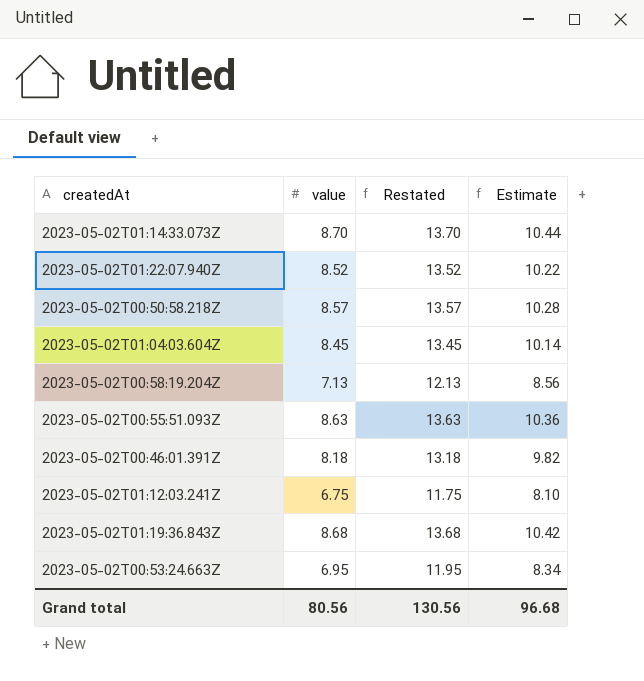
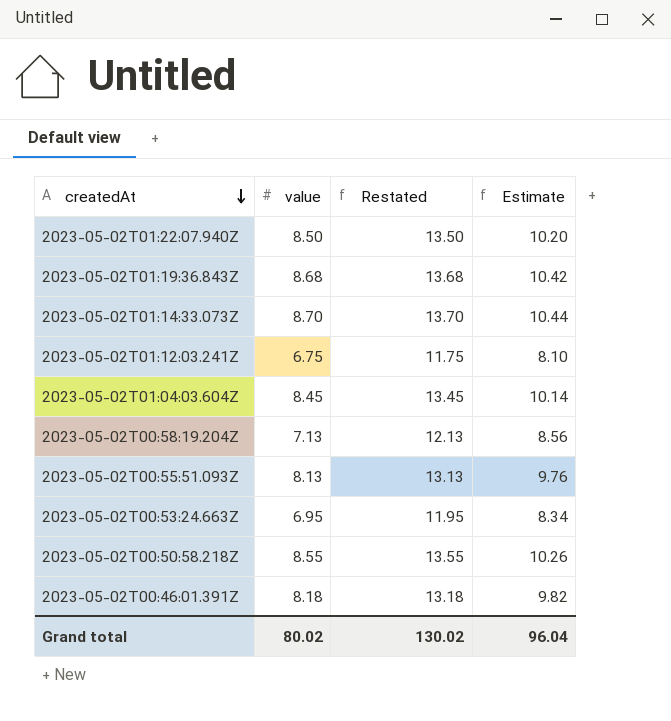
row order: none -> createdAt descending
2023-05-02T01:22:07.940Z | value: 8.52 -> 8.50
2023-05-02T01:22:07.940Z | Restated: 13.52 -> 13.50
2023-05-02T01:22:07.940Z | Estimate: 10.22 -> 10.20
2023-05-02T00:55:51.093Z | value: 8.63 -> 8.13
2023-05-02T00:55:51.093Z | Restated: 13.63 -> 13.13
2023-05-02T00:55:51.093Z | Estimate: 10.36 -> 9.76
2023-05-02T00:50:58.218Z | value: 8.57 -> 8.55
2023-05-02T00:50:58.218Z | Restated: 13.57 -> 13.55
2023-05-02T00:50:58.218Z | Estimate: 10.28 -> 10.26
Grand total | value: 80.56 -> 80.02
Grand total | Restated: 130.56 -> 130.02
Grand total | Estimate: 96.68 -> 96.04

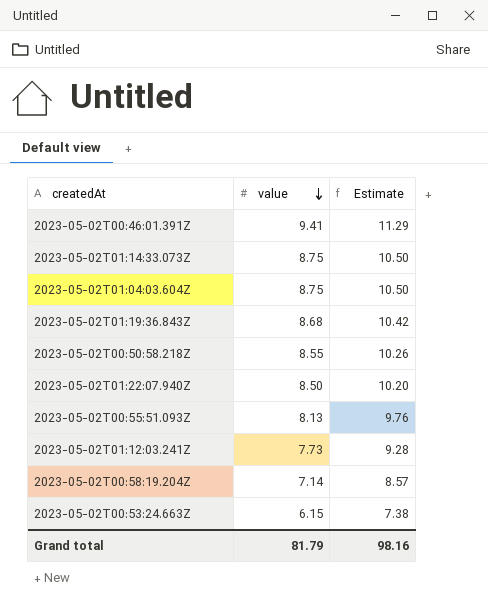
row order: createdAt descending -> value descending
column Restated | formula: [value] + 5 -> none
2023-05-02T00:46:01.391Z | value: 8.18 -> 9.41
2023-05-02T00:46:01.391Z | Estimate: 9.82 -> 11.29
2023-05-02T01:14:33.073Z | value: 8.70 -> 8.75
2023-05-02T01:14:33.073Z | Estimate: 10.44 -> 10.50
2023-05-02T01:04:03.604Z | value: 8.45 -> 8.75
2023-05-02T01:04:03.604Z | Estimate: 10.14 -> 10.50
2023-05-02T01:12:03.241Z | value: 6.75 -> 7.73
2023-05-02T01:12:03.241Z | Estimate: 8.10 -> 9.28
2023-05-02T00:58:19.204Z | value: 7.13 -> 7.14
2023-05-02T00:58:19.204Z | Estimate: 8.56 -> 8.57
2023-05-02T00:53:24.663Z | value: 6.95 -> 6.15
2023-05-02T00:53:24.663Z | Estimate: 8.34 -> 7.38
Grand total | value: 80.02 -> 81.79
Grand total | Estimate: 96.04 -> 98.16

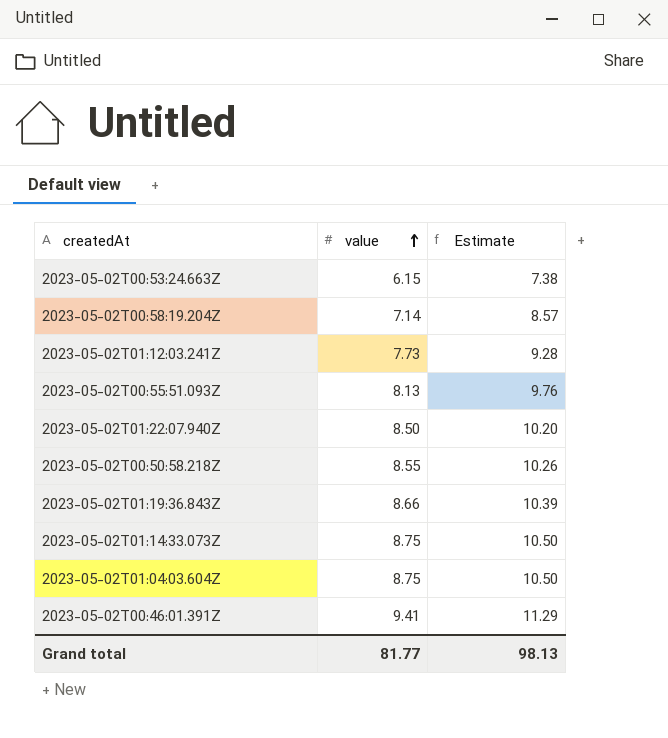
row order: value descending -> value ascending
2023-05-02T01:19:36.843Z | value: 8.68 -> 8.66
2023-05-02T01:19:36.843Z | Estimate: 10.42 -> 10.39
Grand total | value: 81.79 -> 81.77
Grand total | Estimate: 98.16 -> 98.13

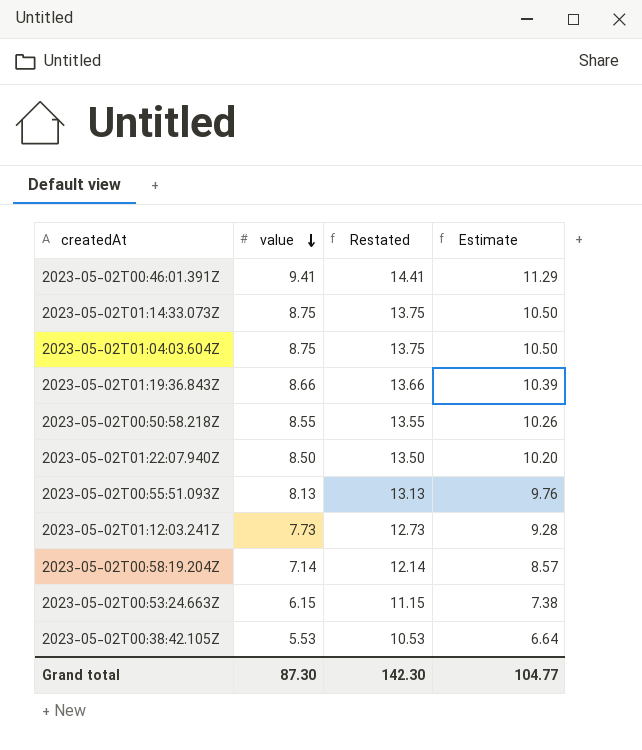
row order: value ascending -> value descending
column Restated | formula: none -> [value] + 5
row 2023-05-02T00:38:42.105Z: none -> 5.53 | 10.53 | 6.64
Grand total | value: 81.77 -> 87.30
Grand total | Estimate: 98.13 -> 104.77

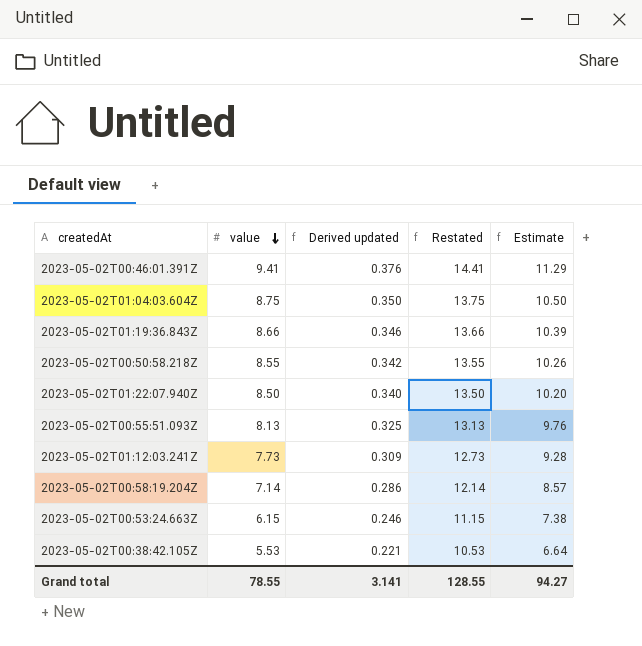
column Derived updated | formula: none -> [value] * 0.04
row 2023-05-02T01:14:33.073Z: 8.75 | 13.75 | 10.50 -> none
Grand total | value: 87.30 -> 78.55
Grand total | Restated: 142.30 -> 128.55
Grand total | Estimate: 104.77 -> 94.27

